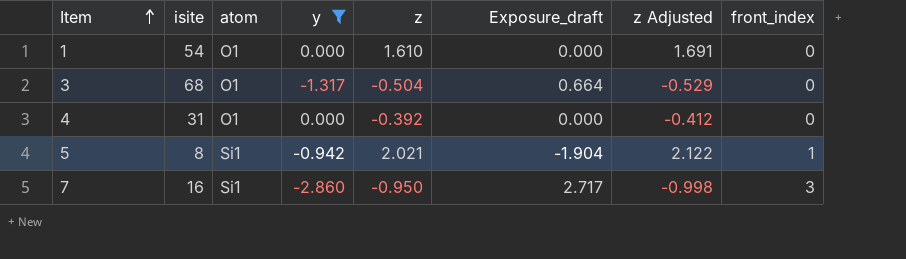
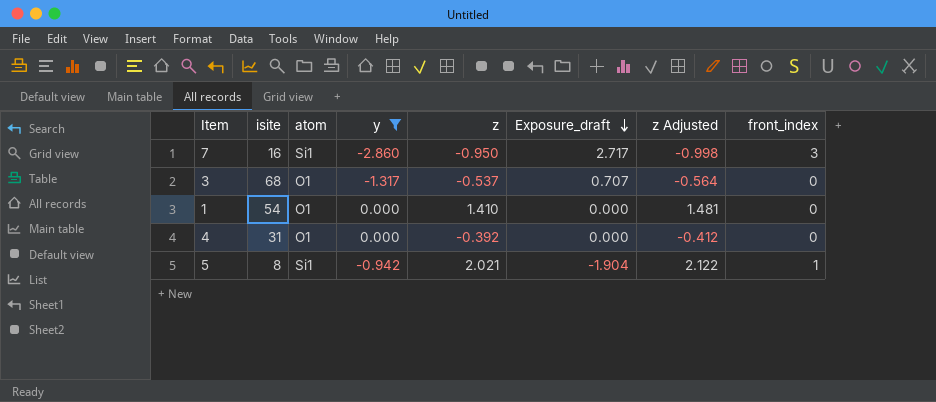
row order: Item ascending -> Exposure_draft descending
3 | z: -0.504 -> -0.537
3 | Exposure_draft: 0.664 -> 0.707
3 | z Adjusted: -0.529 -> -0.564
1 | z: 1.610 -> 1.410
1 | z Adjusted: 1.691 -> 1.481

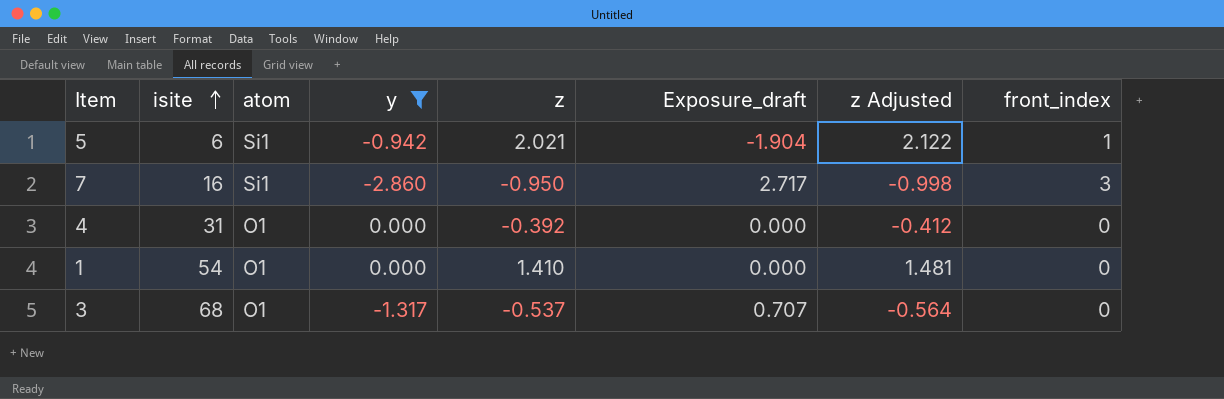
row order: Exposure_draft descending -> isite ascending
5 | isite: 8 -> 6

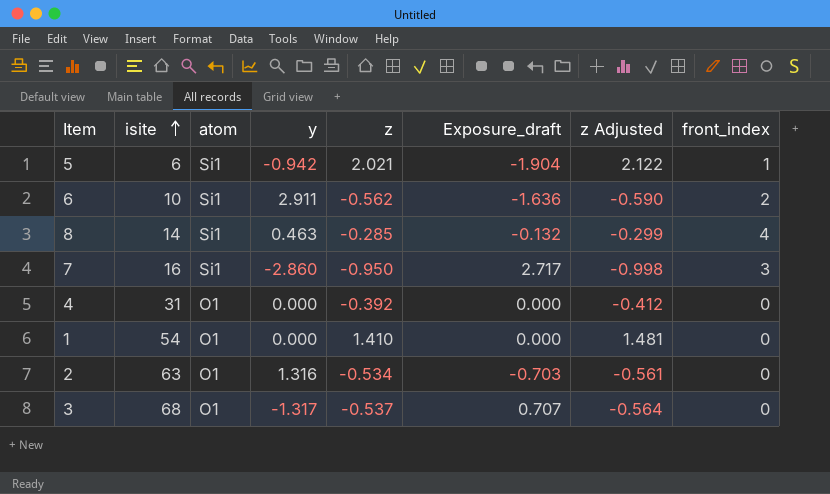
filter: y <= 0.000 -> none

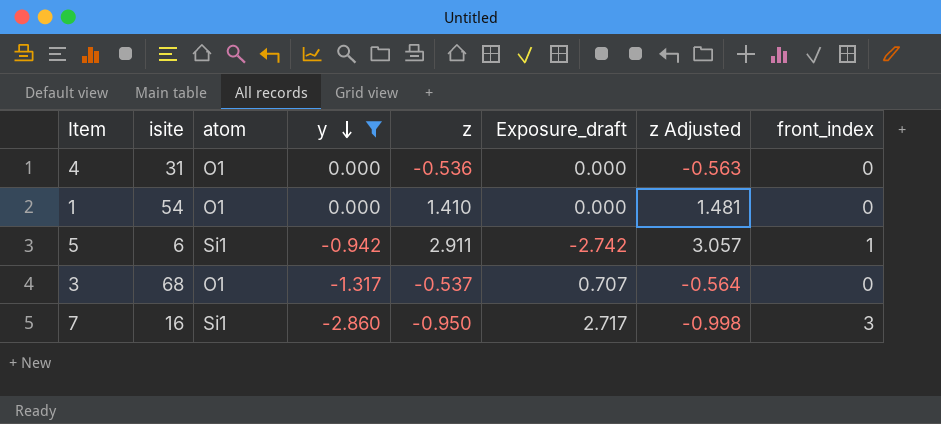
filter: none -> y <= 0.000
row order: isite ascending -> y descending
4 | z: -0.392 -> -0.536
4 | z Adjusted: -0.412 -> -0.563
5 | z: 2.021 -> 2.911
5 | Exposure_draft: -1.904 -> -2.742
5 | z Adjusted: 2.122 -> 3.057

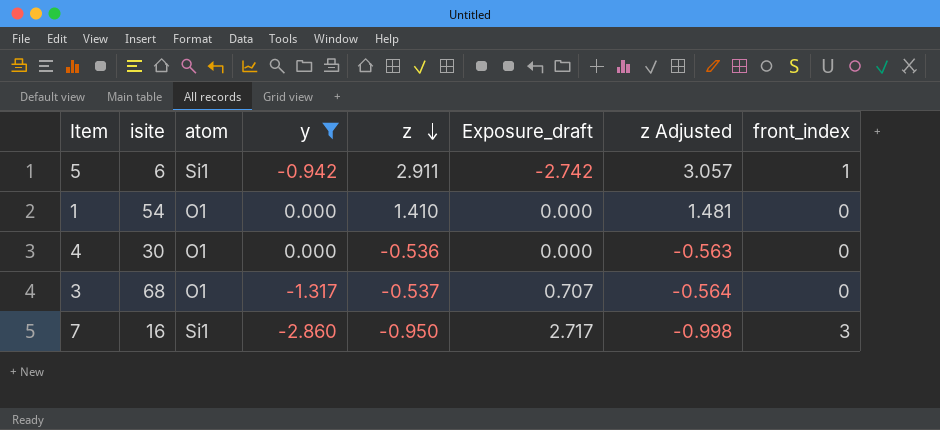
row order: y descending -> z descending
4 | isite: 31 -> 30

